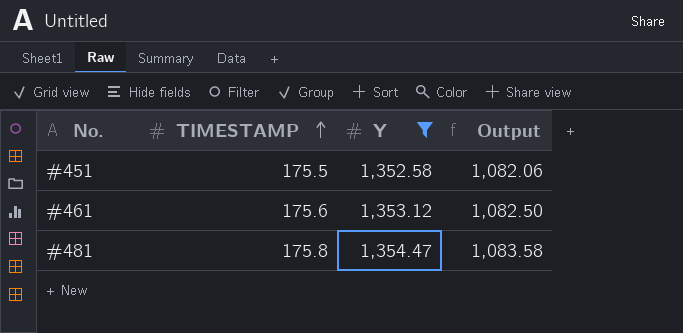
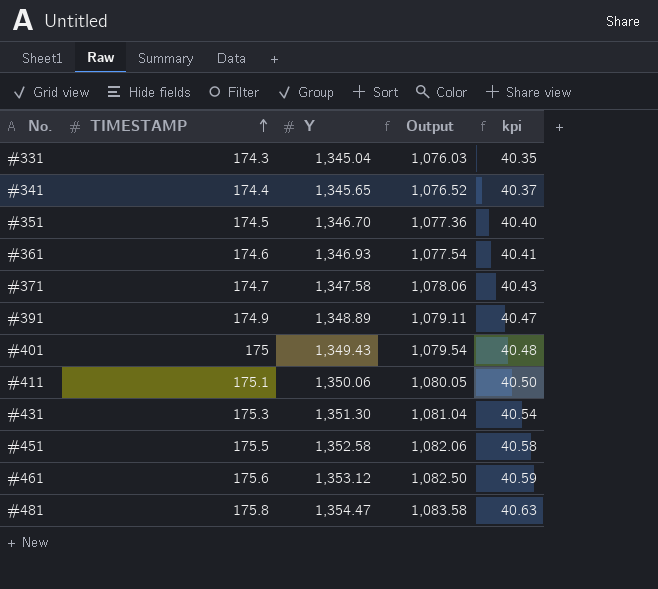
filter: Y >= 1,352.58 -> none
column kpi | formula: none -> [Y] * 0.03

